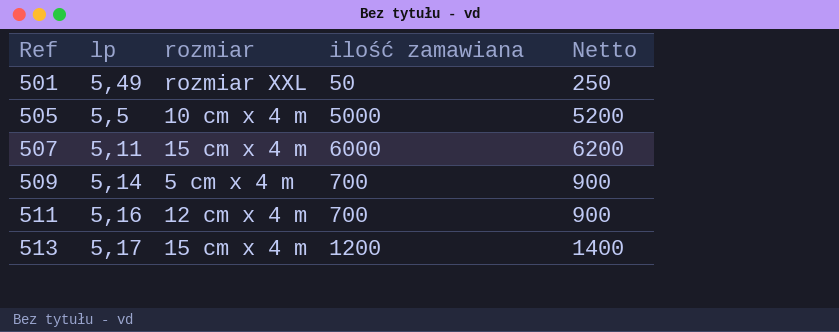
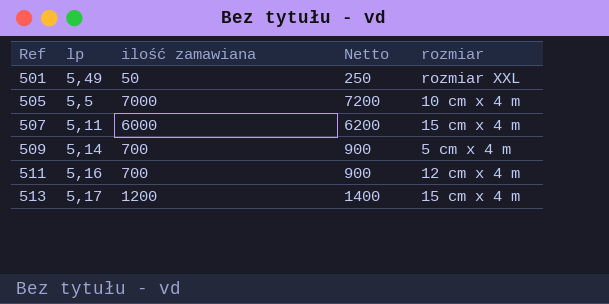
column rozmiar | position: 3 -> 5
505 | ilość zamawiana: 5000 -> 7000
505 | Netto: 5200 -> 7200

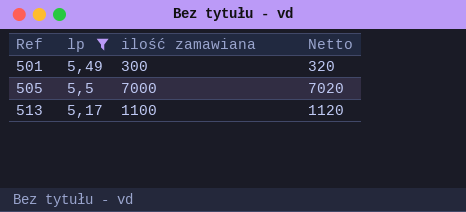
filter: none -> lp >= 5,17
column rozmiar | position: 5 -> none
column Netto | formula: [ilość zamawiana] + 200 -> [ilość zamawiana] + 20
501 | ilość zamawiana: 50 -> 300
513 | ilość zamawiana: 1200 -> 1100

